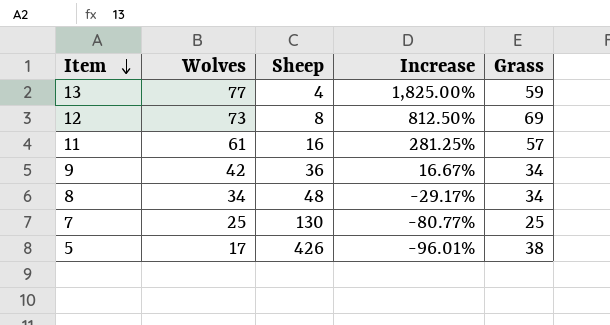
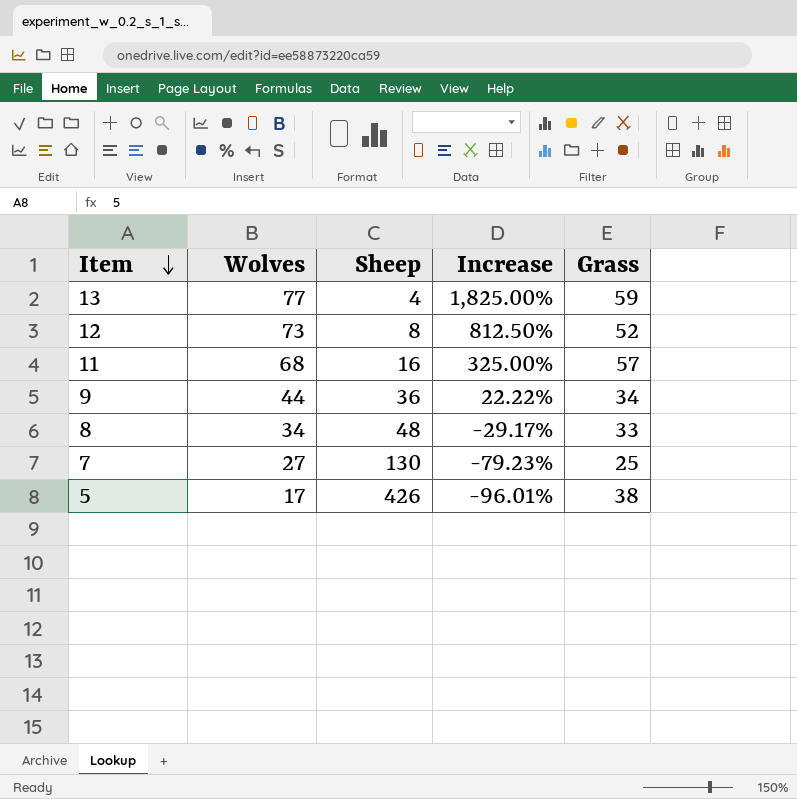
12 | Grass: 69 -> 52
11 | Wolves: 61 -> 68
11 | Increase: 281.25% -> 325.00%
9 | Wolves: 42 -> 44
9 | Increase: 16.67% -> 22.22%
8 | Grass: 34 -> 33
7 | Wolves: 25 -> 27
7 | Increase: -80.77% -> -79.23%

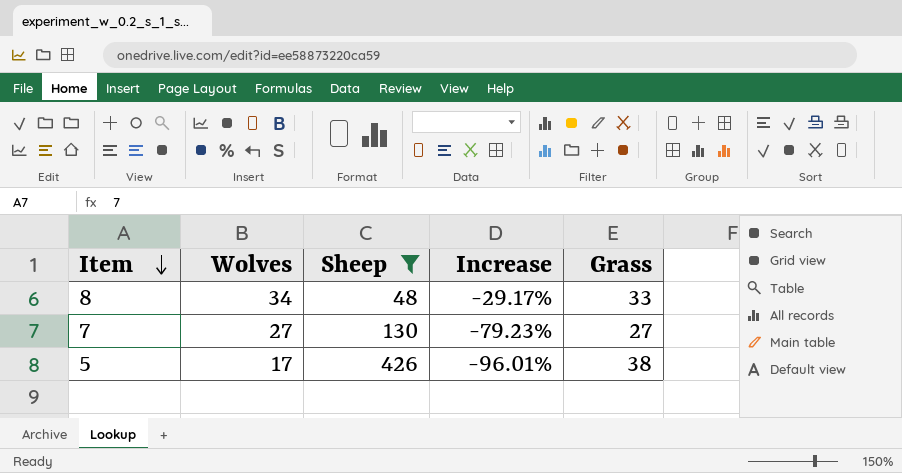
filter: none -> Sheep >= 48
7 | Grass: 25 -> 27

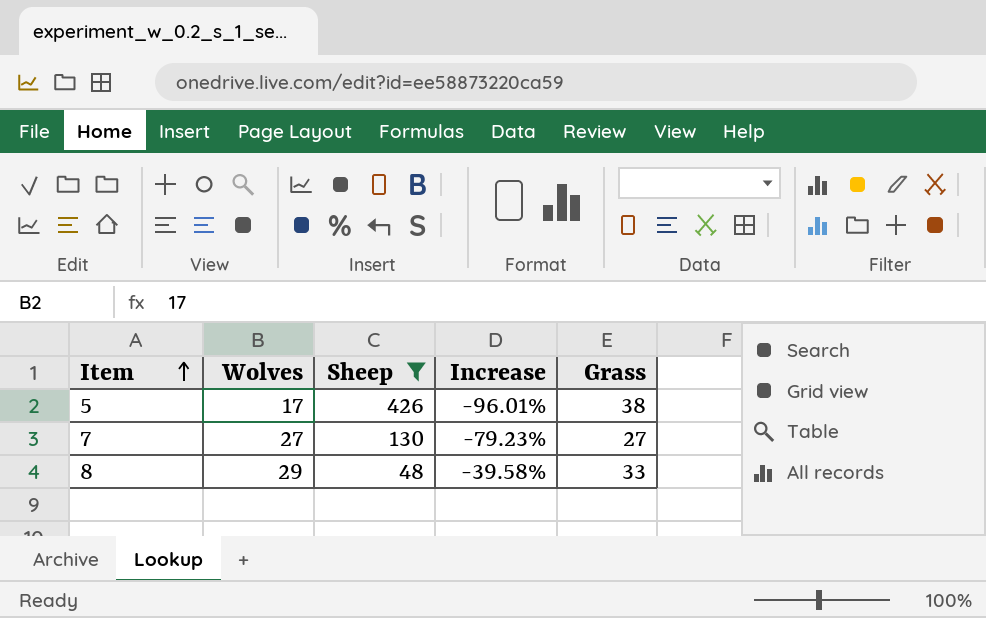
row order: Item descending -> Item ascending
8 | Wolves: 34 -> 29
8 | Increase: -29.17% -> -39.58%

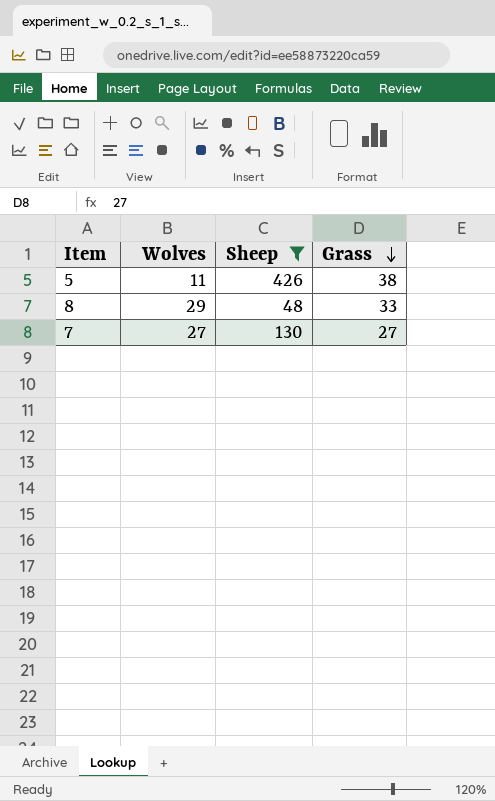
row order: Item ascending -> Grass descending
column Increase | formula: ([Wolves] - [Sheep]) / [Sheep] -> none
5 | Wolves: 17 -> 11

